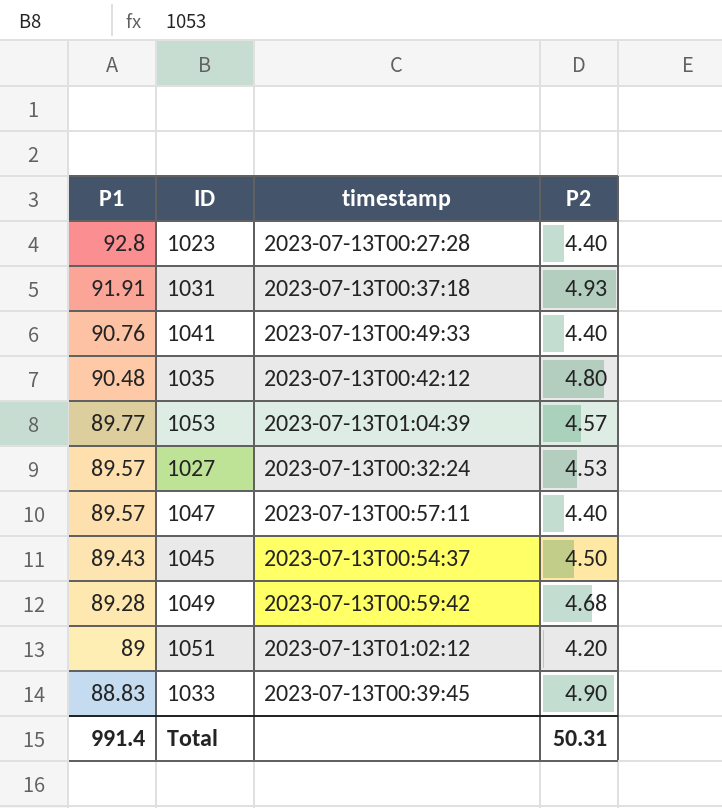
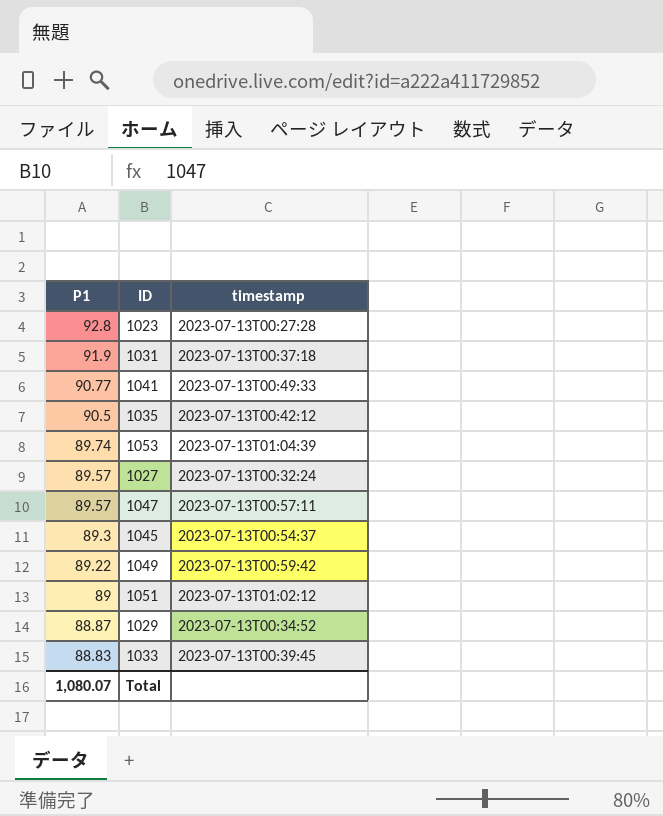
column P2 | position: 4 -> none
1031 | P1: 91.91 -> 91.9
1041 | P1: 90.76 -> 90.77
1035 | P1: 90.48 -> 90.5
1053 | P1: 89.77 -> 89.74
1045 | P1: 89.43 -> 89.3
1049 | P1: 89.28 -> 89.22
row 1029: none -> 88.87 | 2023-07-13T00:34:52
Total | P1: 991.4 -> 1,080.07

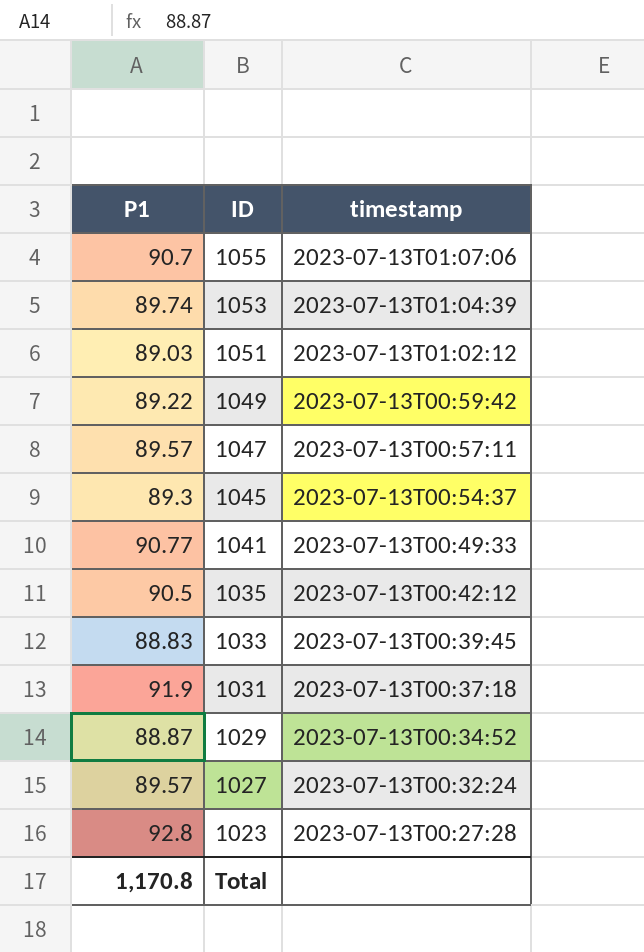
row order: P1 descending -> ID descending
row 1055: none -> 90.7 | 2023-07-13T01:07:06
1051 | P1: 89 -> 89.03
Total | P1: 1,080.07 -> 1,170.8

